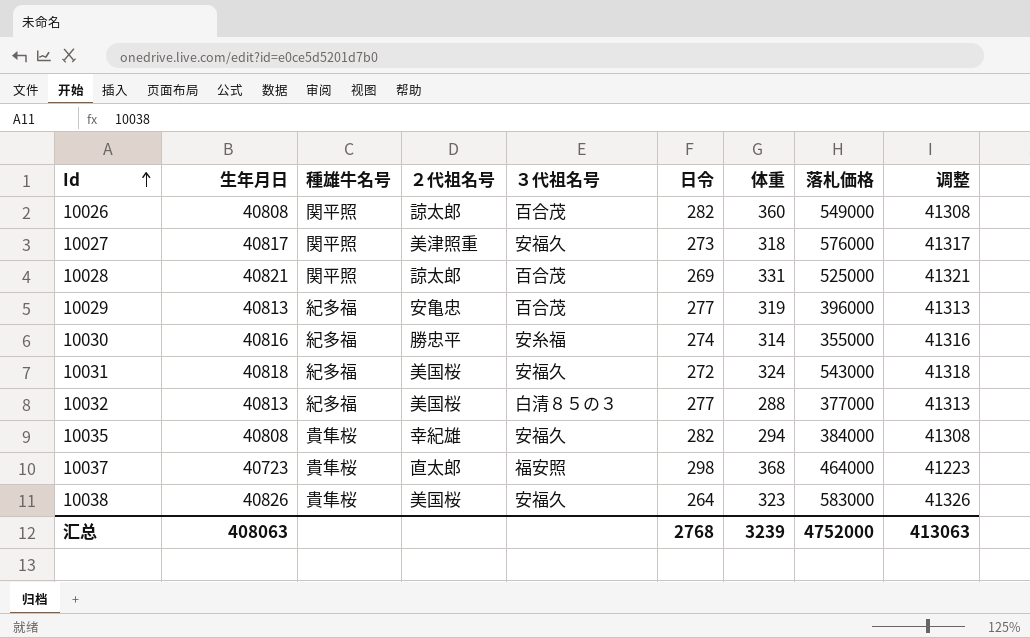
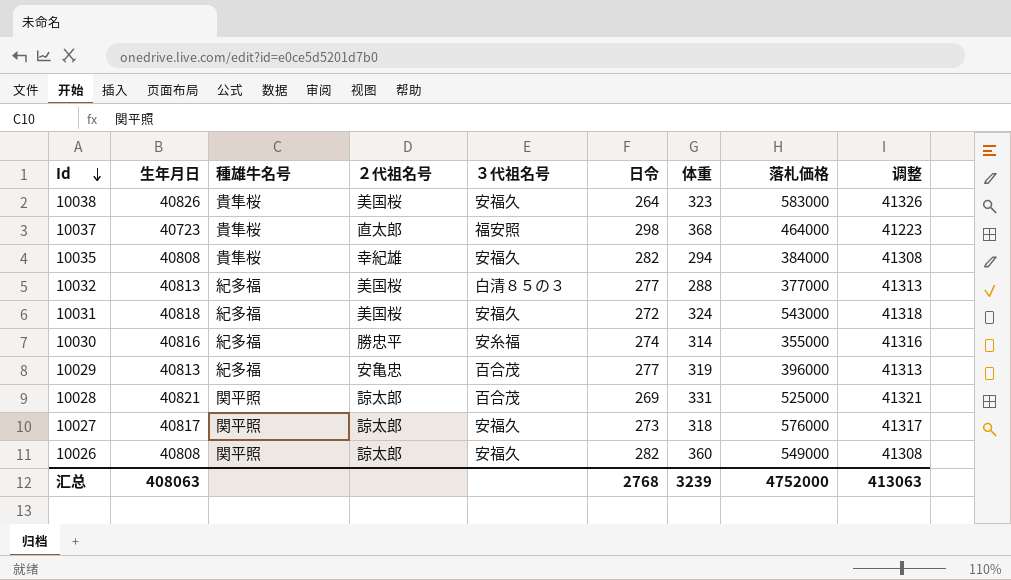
row order: Id ascending -> Id descending
10027 | ２代祖名号: 美津照重 -> 諒太郎
10026 | ３代祖名号: 百合茂 -> 安福久

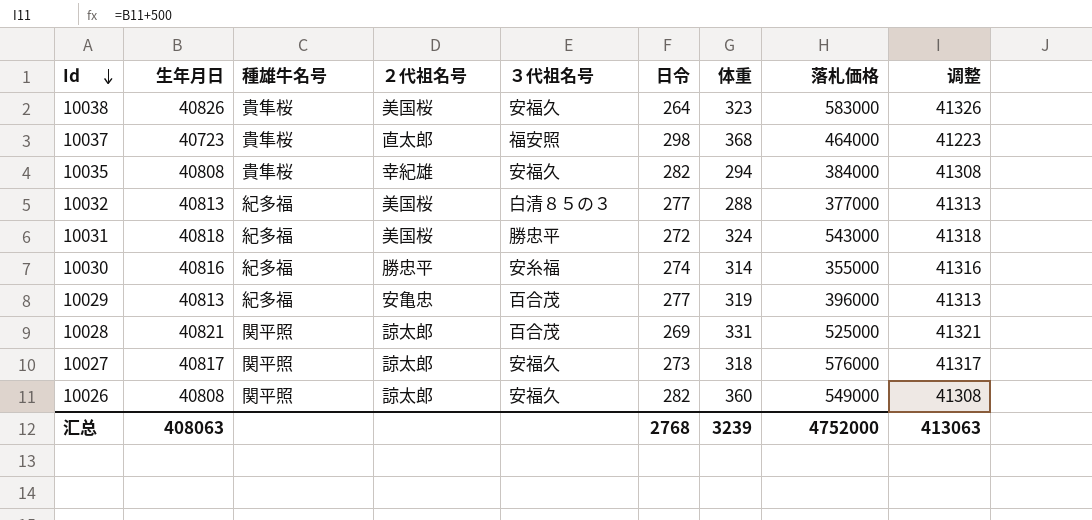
10031 | ３代祖名号: 安福久 -> 勝忠平

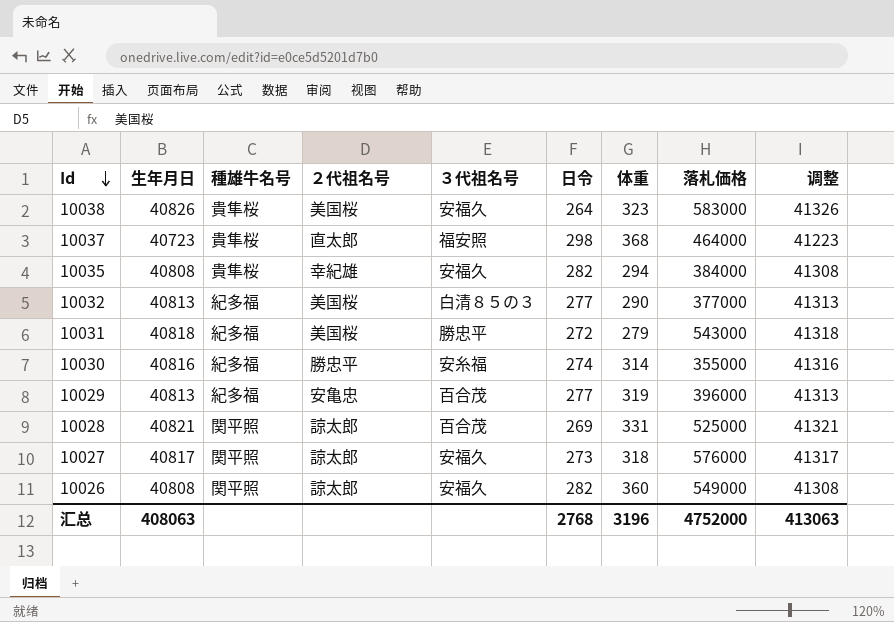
10032 | 体重: 288 -> 290
10031 | 体重: 324 -> 279
汇总 | 体重: 3239 -> 3196

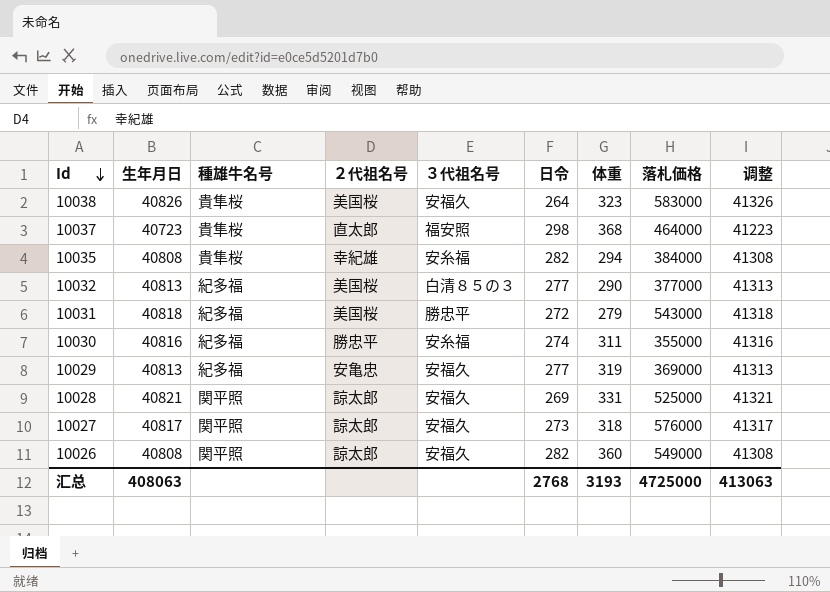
10035 | ３代祖名号: 安福久 -> 安糸福
10030 | 体重: 314 -> 311
10029 | ３代祖名号: 百合茂 -> 安福久
10029 | 落札価格: 396000 -> 369000
10028 | ３代祖名号: 百合茂 -> 安福久
汇总 | 体重: 3196 -> 3193
汇总 | 落札価格: 4752000 -> 4725000

